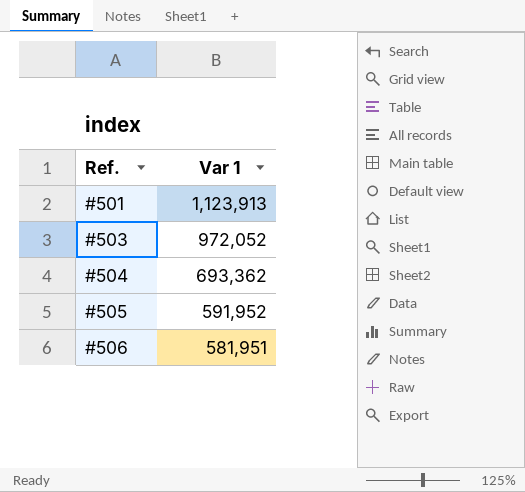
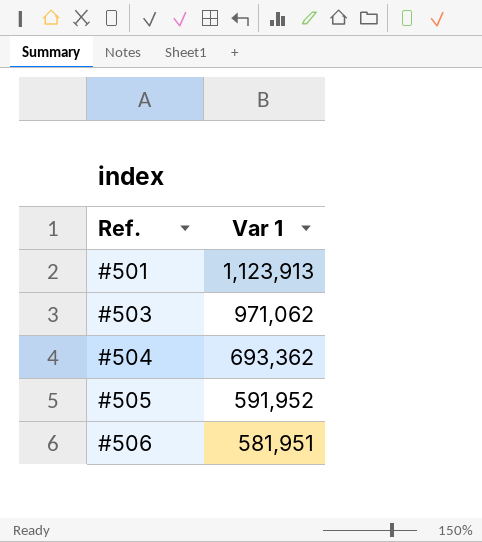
#503 | Var 1: 972,052 -> 971,062

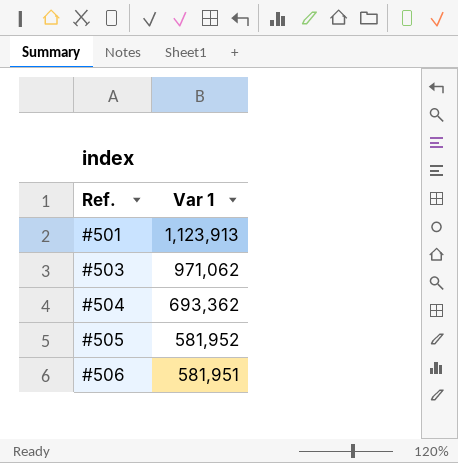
#505 | Var 1: 591,952 -> 581,952

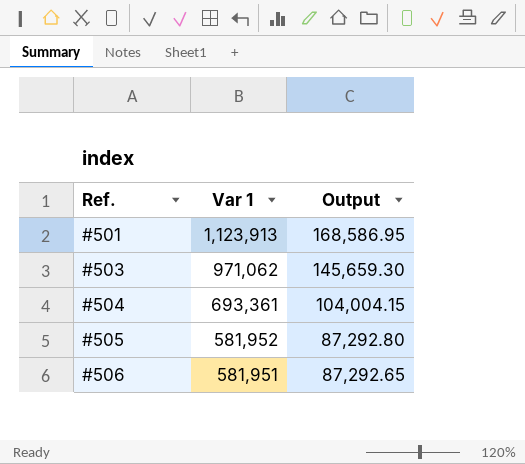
column Output | formula: none -> [Var 1] * 0.15
#504 | Var 1: 693,362 -> 693,361

